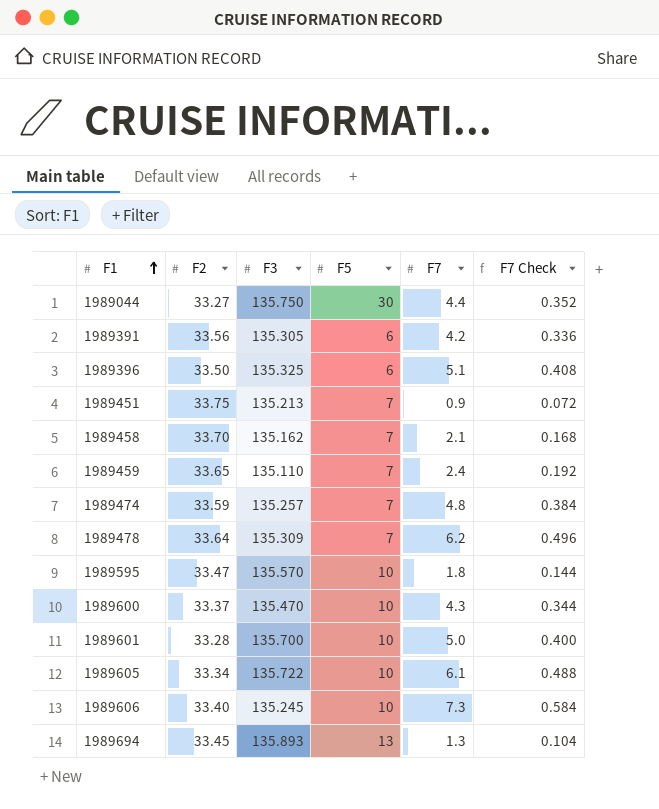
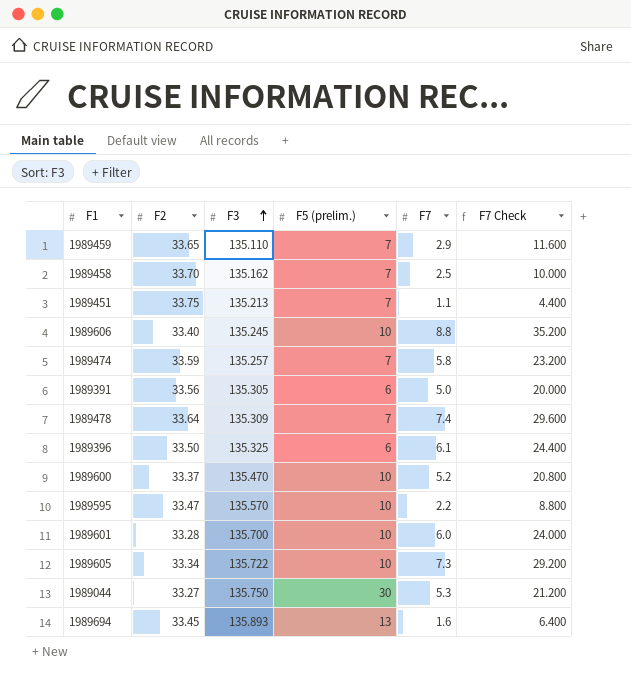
row order: F1 ascending -> F3 ascending
column name: F5 -> F5 (prelim.)
column F7 Check | formula: [F7] * 0.08 -> [F7] * 4
1989459 | F7: 2.4 -> 2.9
1989458 | F7: 2.1 -> 2.5
1989451 | F7: 0.9 -> 1.1
1989606 | F7: 7.3 -> 8.8
1989474 | F7: 4.8 -> 5.8
1989391 | F7: 4.2 -> 5.0
1989478 | F7: 6.2 -> 7.4
1989396 | F7: 5.1 -> 6.1
1989600 | F7: 4.3 -> 5.2
1989595 | F7: 1.8 -> 2.2
1989601 | F7: 5.0 -> 6.0
1989605 | F7: 6.1 -> 7.3
1989044 | F7: 4.4 -> 5.3
1989694 | F7: 1.3 -> 1.6

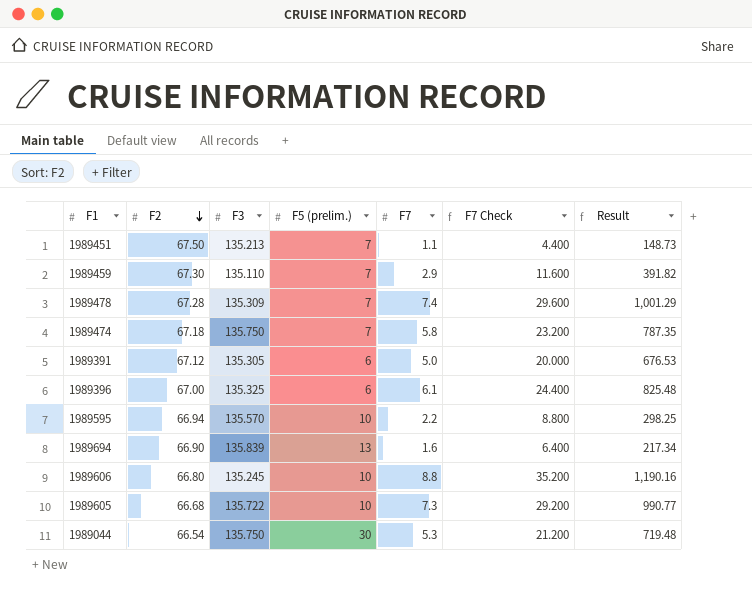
row order: F3 ascending -> F2 descending
column Result | formula: none -> [F3] * [F7]
row 1989458: 33.70 | 135.162 | 7 | 2.5 | 10.000 -> none
row 1989600: 33.37 | 135.470 | 10 | 5.2 | 20.800 -> none
row 1989601: 33.28 | 135.700 | 10 | 6.0 | 24.000 -> none
1989451 | F2: 33.75 -> 67.50
1989459 | F2: 33.65 -> 67.30
1989478 | F2: 33.64 -> 67.28
1989474 | F2: 33.59 -> 67.18
1989474 | F3: 135.257 -> 135.750
1989391 | F2: 33.56 -> 67.12
1989396 | F2: 33.50 -> 67.00
1989595 | F2: 33.47 -> 66.94
1989694 | F2: 33.45 -> 66.90
1989694 | F3: 135.893 -> 135.839
1989606 | F2: 33.40 -> 66.80
1989605 | F2: 33.34 -> 66.68
1989044 | F2: 33.27 -> 66.54

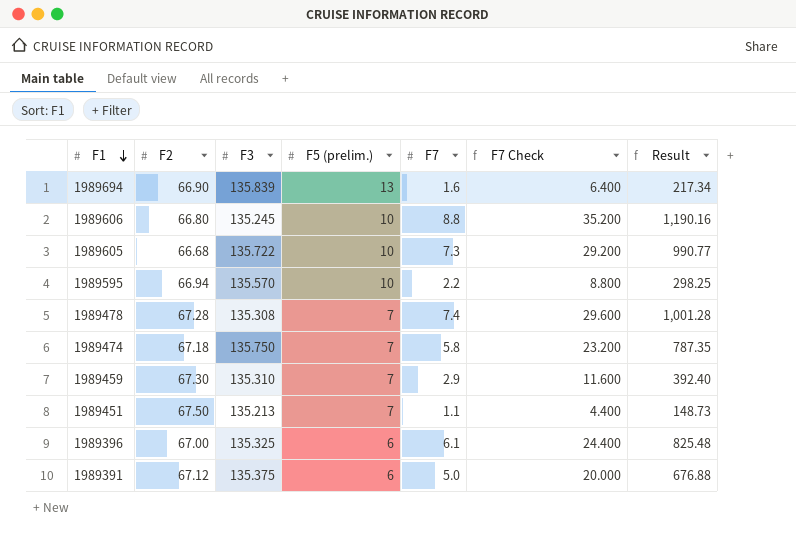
row order: F2 descending -> F1 descending
row 1989044: 66.54 | 135.750 | 30 | 5.3 | 21.200 | 719.48 -> none
1989478 | F3: 135.309 -> 135.308
1989478 | Result: 1,001.29 -> 1,001.28
1989459 | F3: 135.110 -> 135.310
1989459 | Result: 391.82 -> 392.40
1989391 | F3: 135.305 -> 135.375
1989391 | Result: 676.53 -> 676.88

